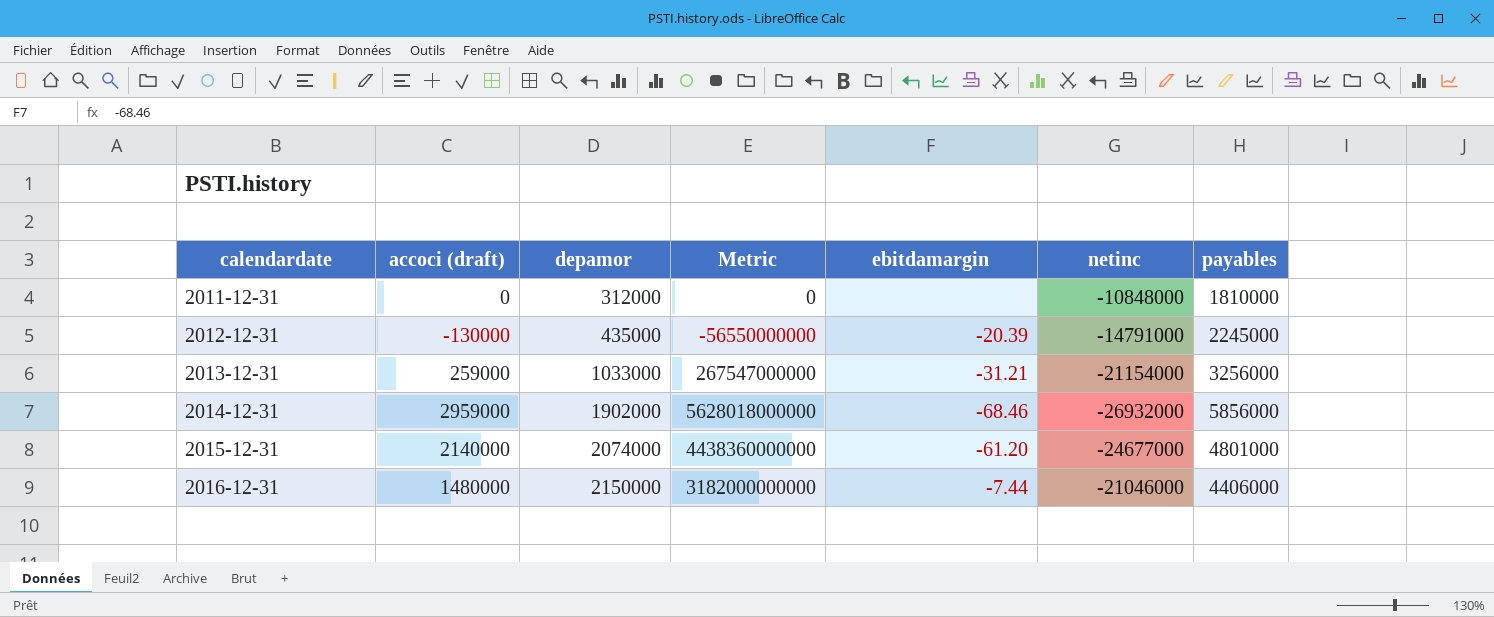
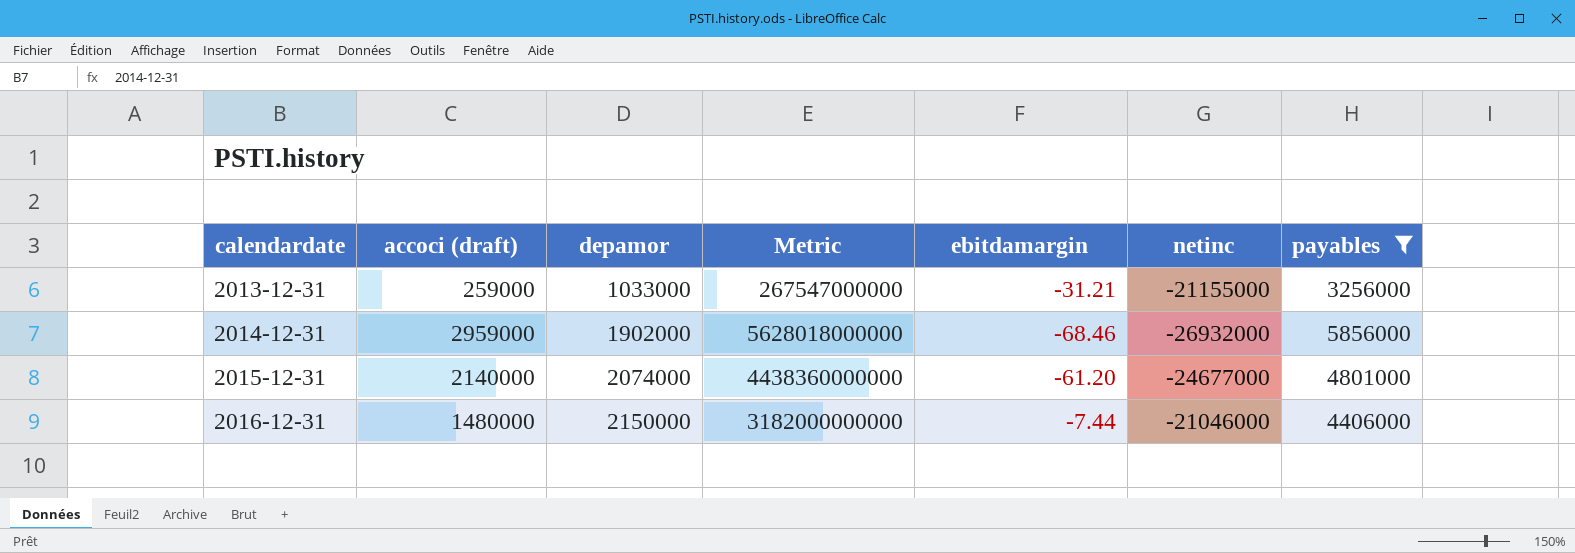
filter: none -> payables >= 3256000
2013-12-31 | netinc: -21154000 -> -21155000

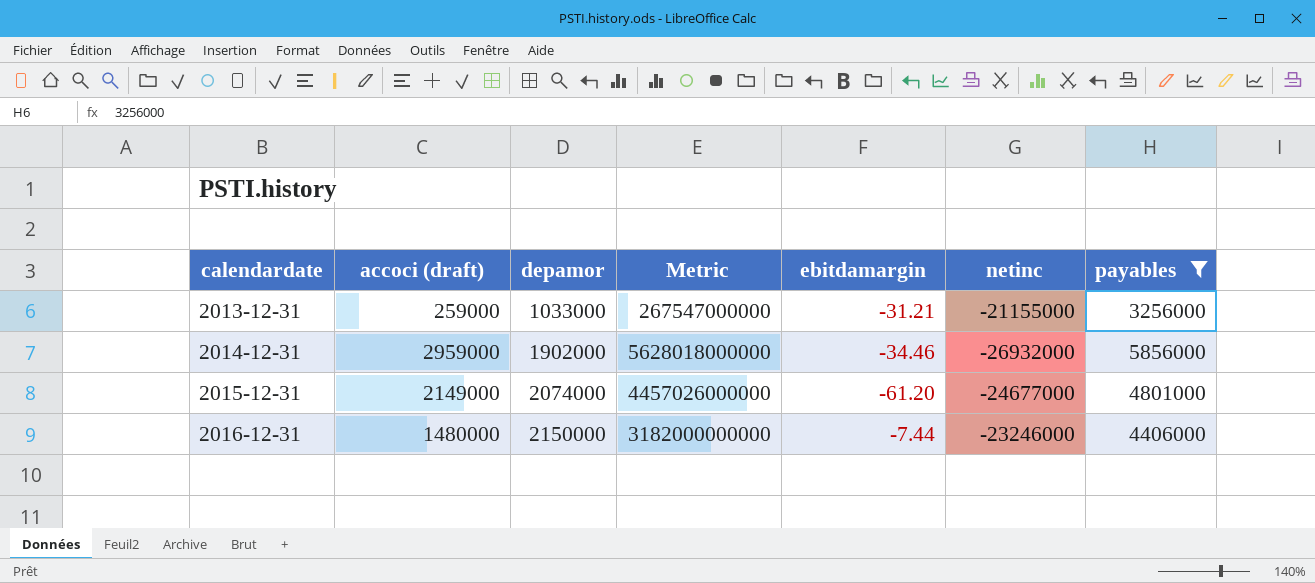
2014-12-31 | ebitdamargin: -68.46 -> -34.46
2015-12-31 | accoci (draft): 2140000 -> 2149000
2015-12-31 | Metric: 4438360000000 -> 4457026000000
2016-12-31 | netinc: -21046000 -> -23246000

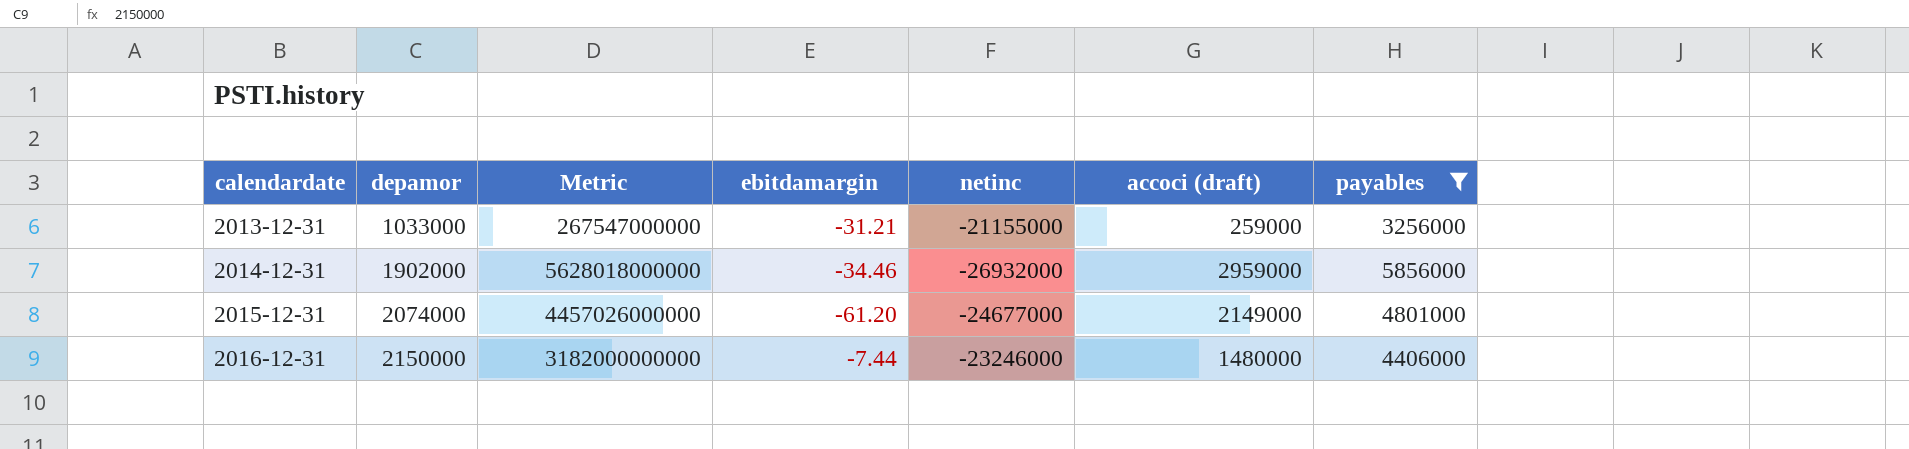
column accoci (draft) | position: 2 -> 6

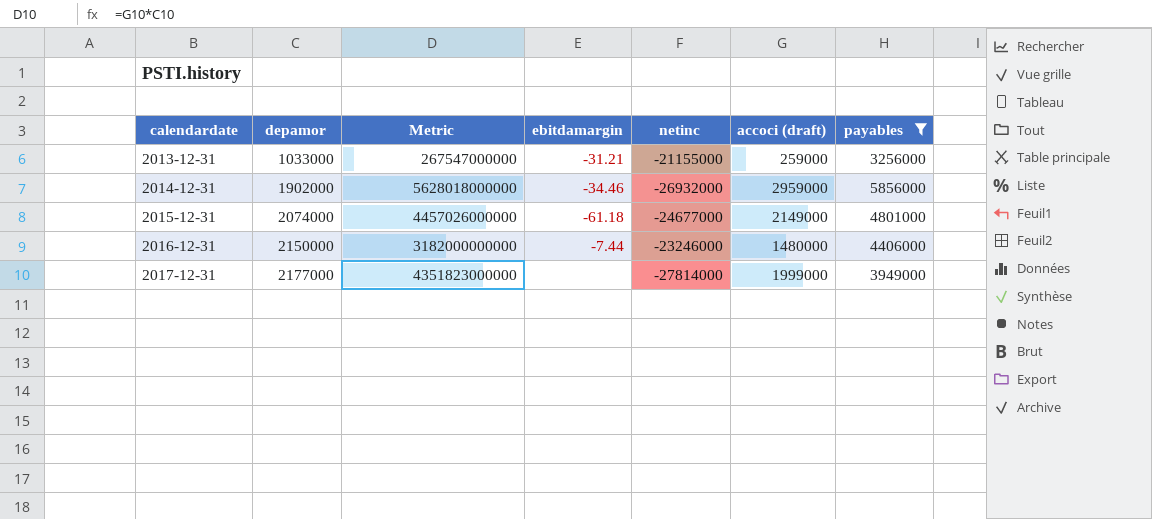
2015-12-31 | ebitdamargin: -61.20 -> -61.18
row 2017-12-31: none -> 2177000 | 4351823000000 | none | -27814000 | 1999000 | 3949000

